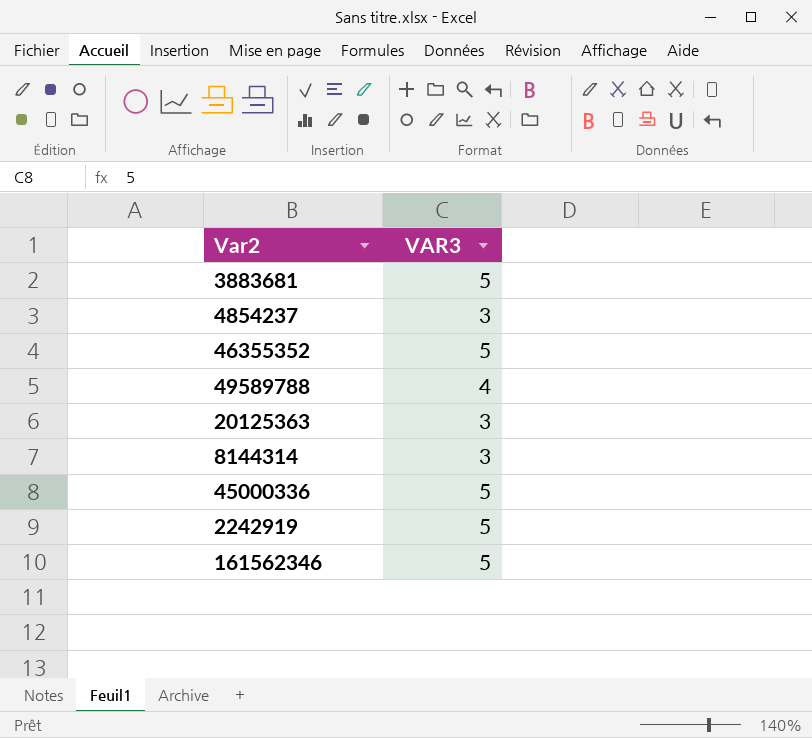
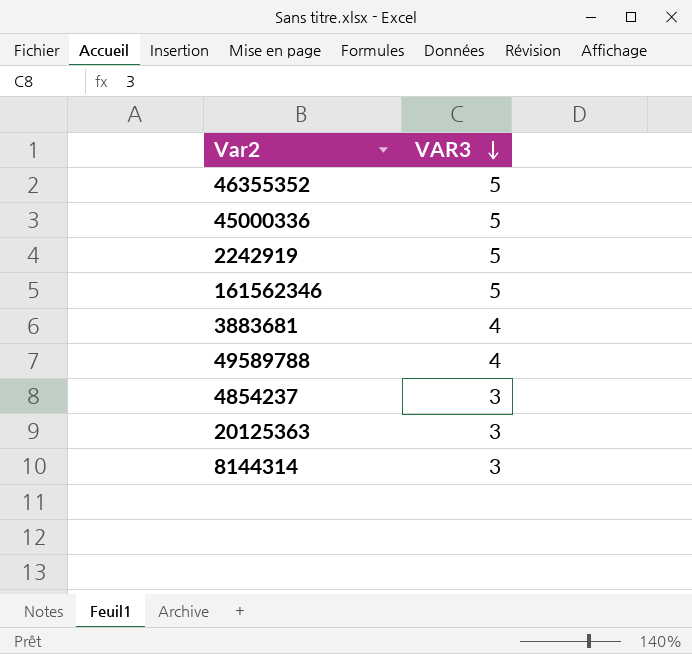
row order: none -> VAR3 descending
3883681 | VAR3: 5 -> 4

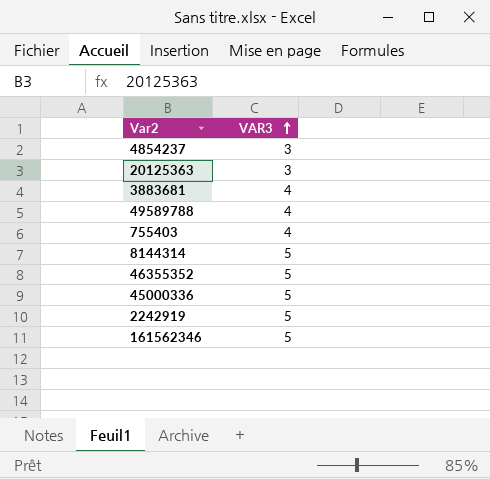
row order: VAR3 descending -> VAR3 ascending
row 755403: none -> 4
8144314 | VAR3: 3 -> 5

